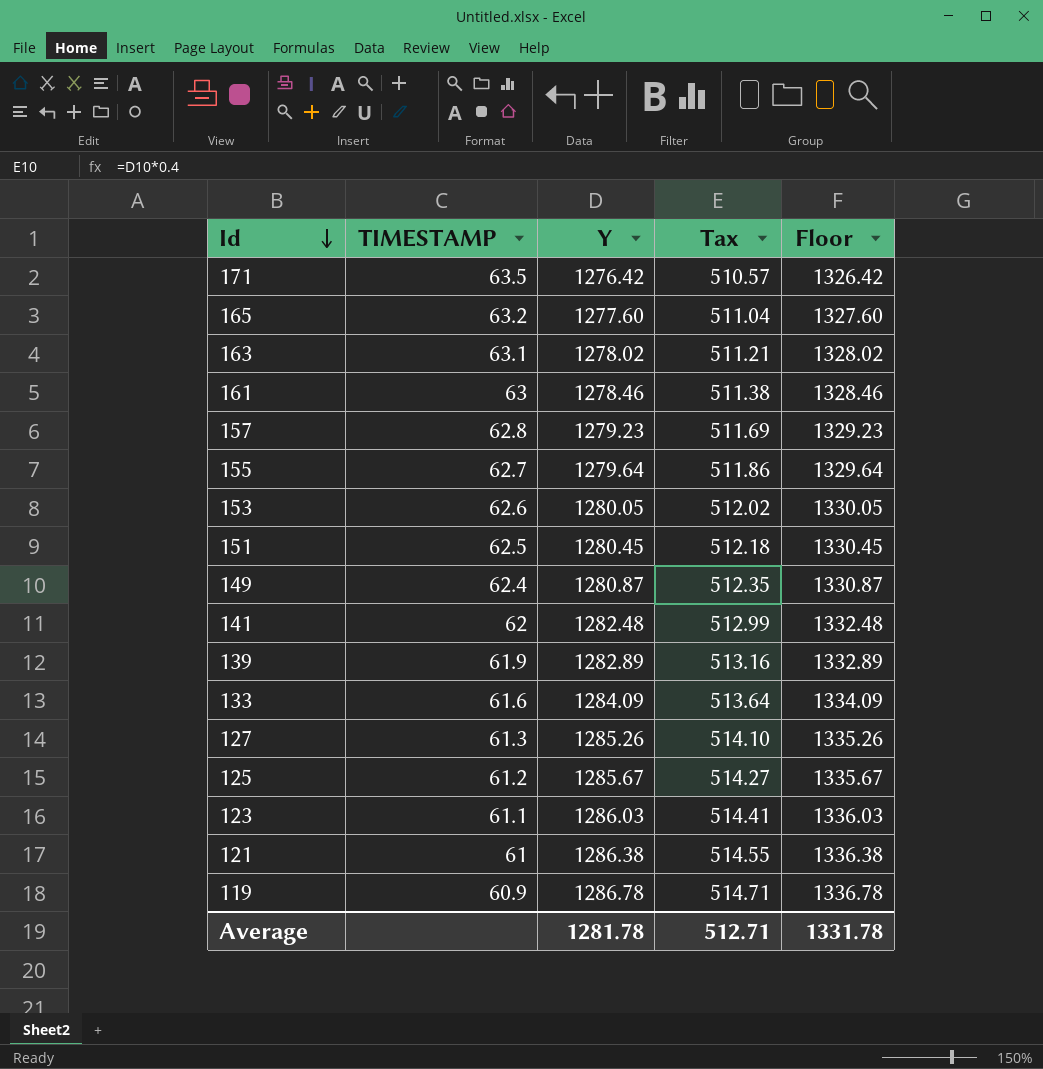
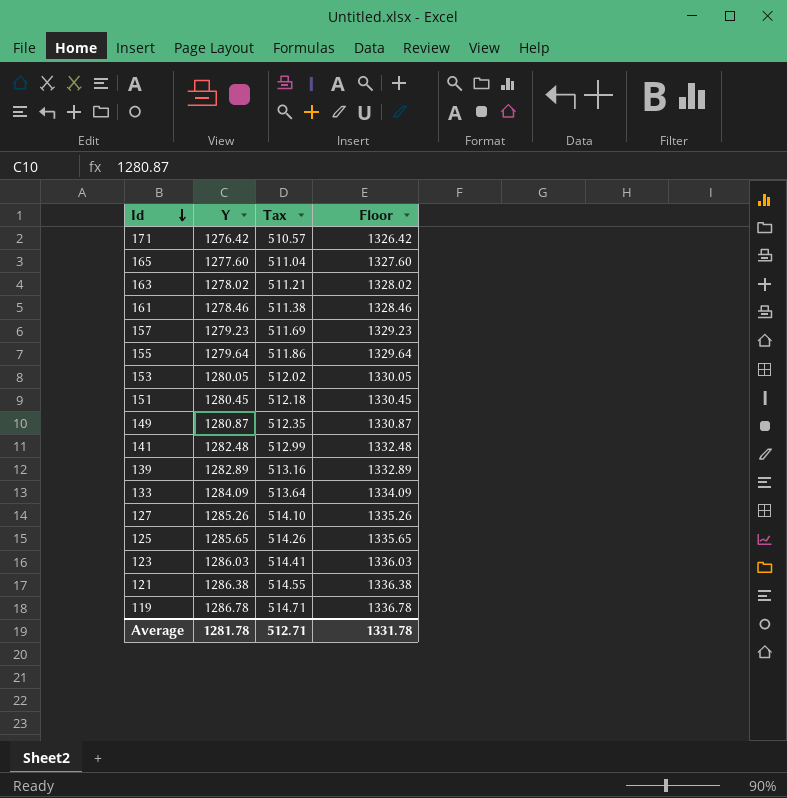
column TIMESTAMP | position: 2 -> none
125 | Y: 1285.67 -> 1285.65
125 | Tax: 514.27 -> 514.26
125 | Floor: 1335.67 -> 1335.65

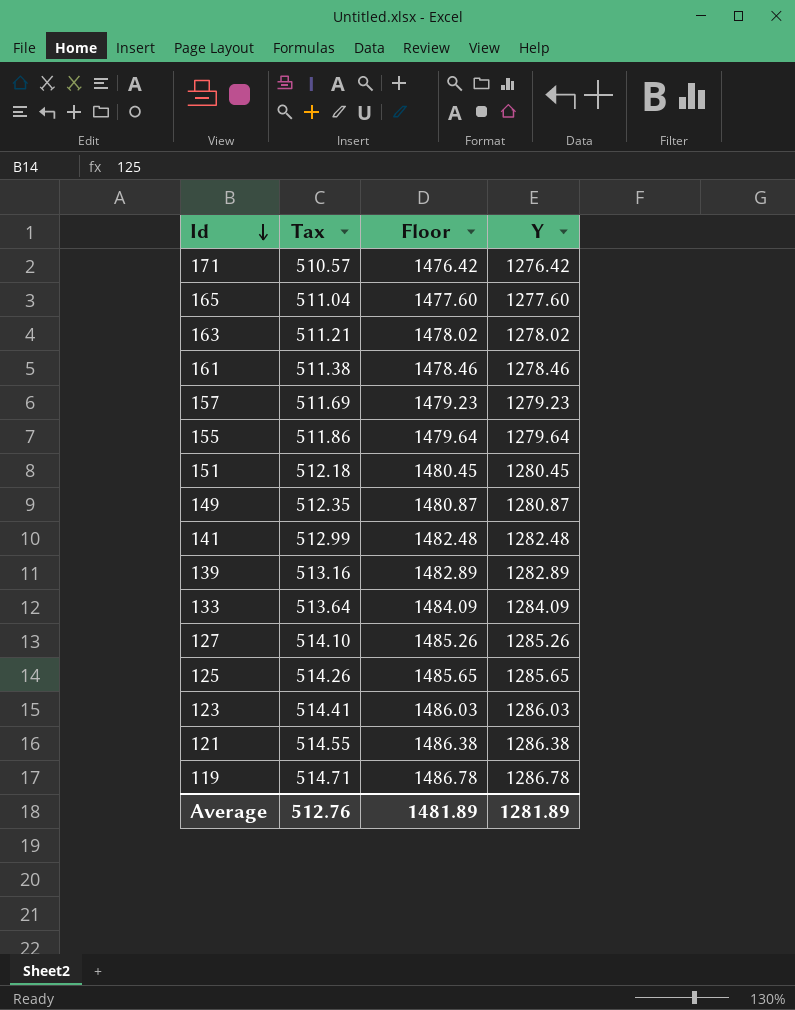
column Floor | formula: [Y] + 50 -> [Y] + 200
column Y | position: 2 -> 4
row 153: 1280.05 | 512.02 | 1330.05 -> none
Average | Tax: 512.71 -> 512.76
Average | Floor: 1331.78 -> 1481.89
Average | Y: 1281.78 -> 1281.89

